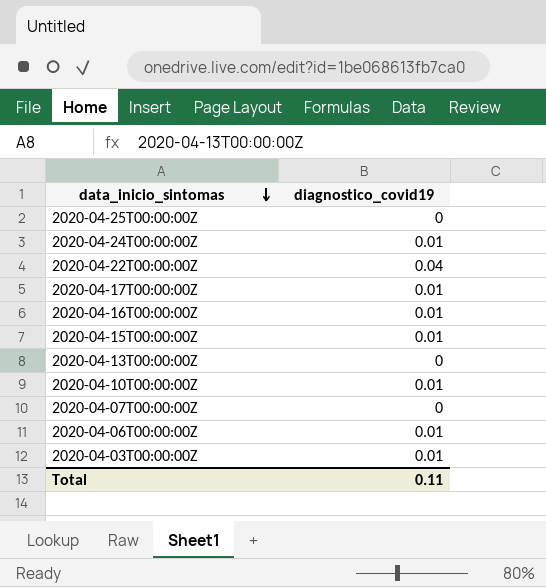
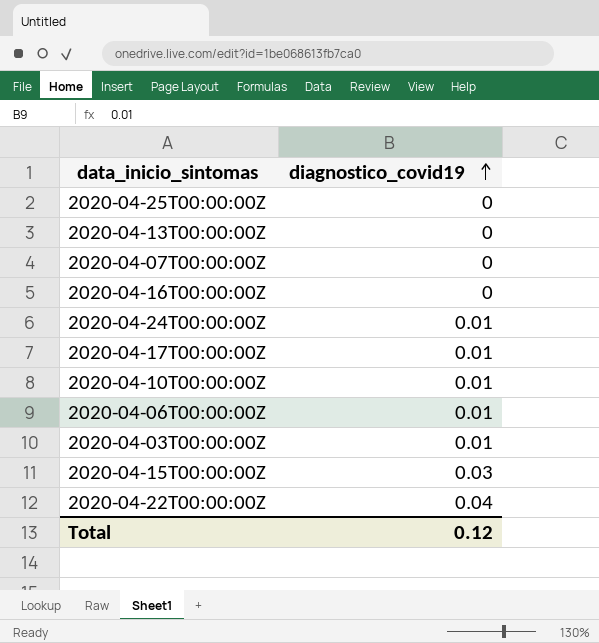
row order: data_inicio_sintomas descending -> diagnostico_covid19 ascending
2020-04-16T00:00:00Z | diagnostico_covid19: 0.01 -> 0
2020-04-15T00:00:00Z | diagnostico_covid19: 0.01 -> 0.03
Total | diagnostico_covid19: 0.11 -> 0.12

